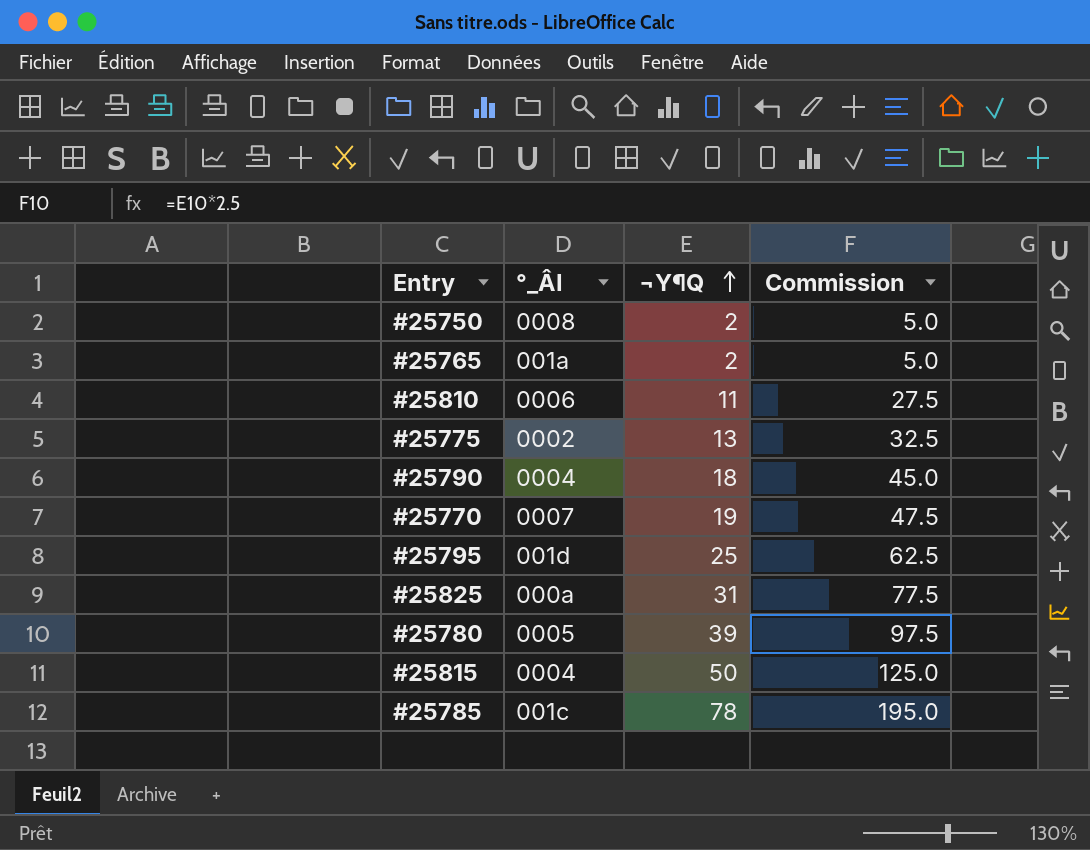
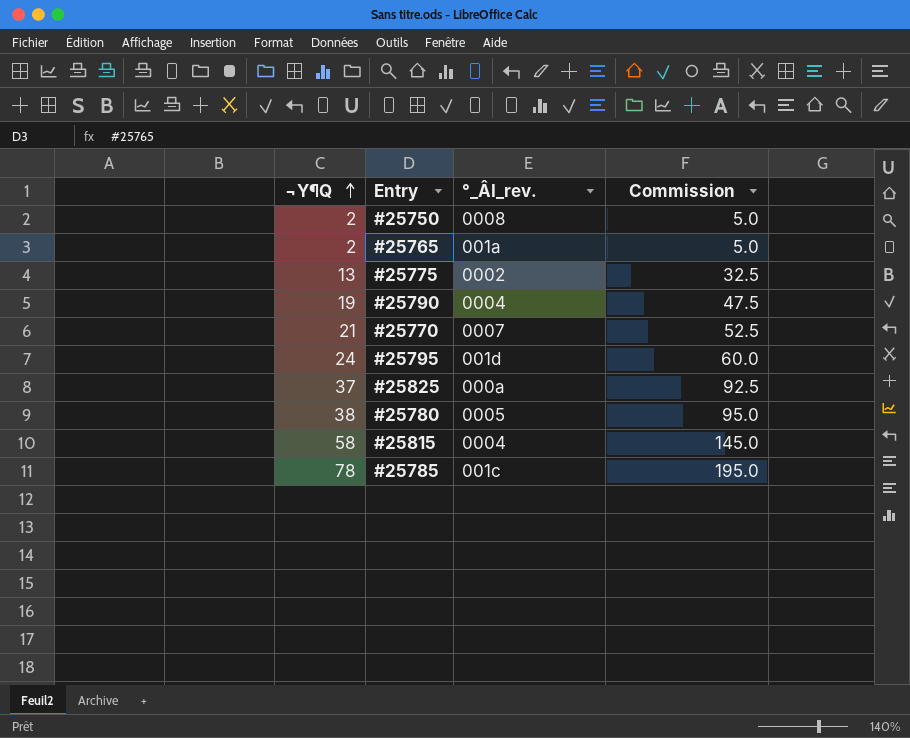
column ¬Y¶Q | position: 3 -> 1
column name: °_ÂI -> °_ÂI_rev.
row #25810: 0006 | 11 | 27.5 -> none
#25790 | ¬Y¶Q: 18 -> 19
#25790 | Commission: 45.0 -> 47.5
#25770 | ¬Y¶Q: 19 -> 21
#25770 | Commission: 47.5 -> 52.5
#25795 | ¬Y¶Q: 25 -> 24
#25795 | Commission: 62.5 -> 60.0
#25825 | ¬Y¶Q: 31 -> 37
#25825 | Commission: 77.5 -> 92.5
#25780 | ¬Y¶Q: 39 -> 38
#25780 | Commission: 97.5 -> 95.0
#25815 | ¬Y¶Q: 50 -> 58
#25815 | Commission: 125.0 -> 145.0

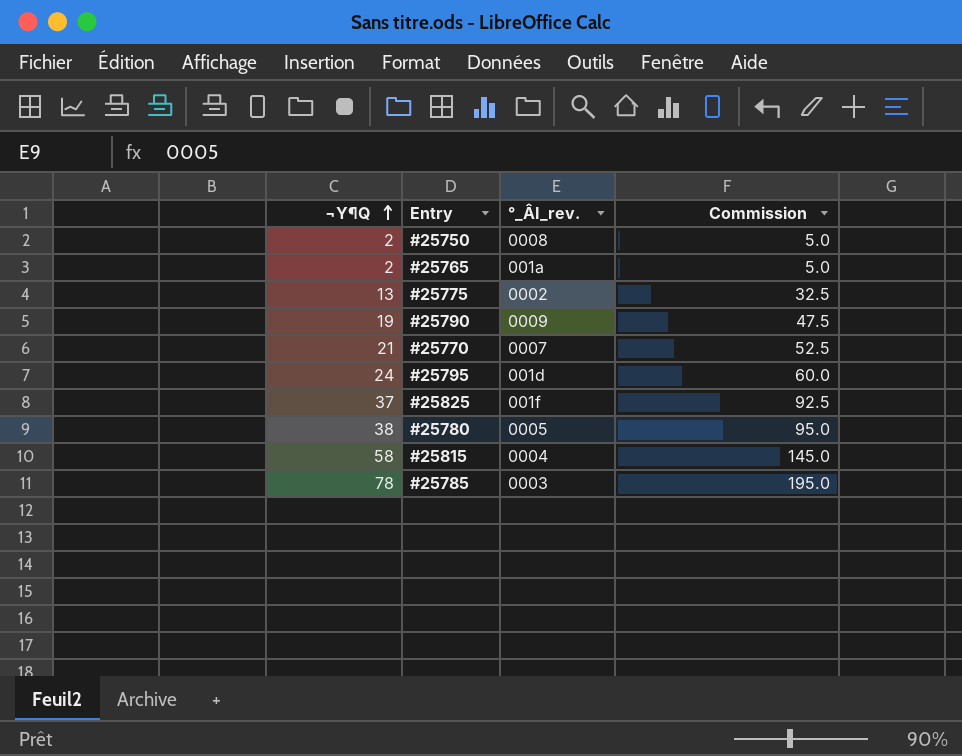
#25790 | °_ÂI_rev.: 0004 -> 0009
#25825 | °_ÂI_rev.: 000a -> 001f
#25785 | °_ÂI_rev.: 001c -> 0003

